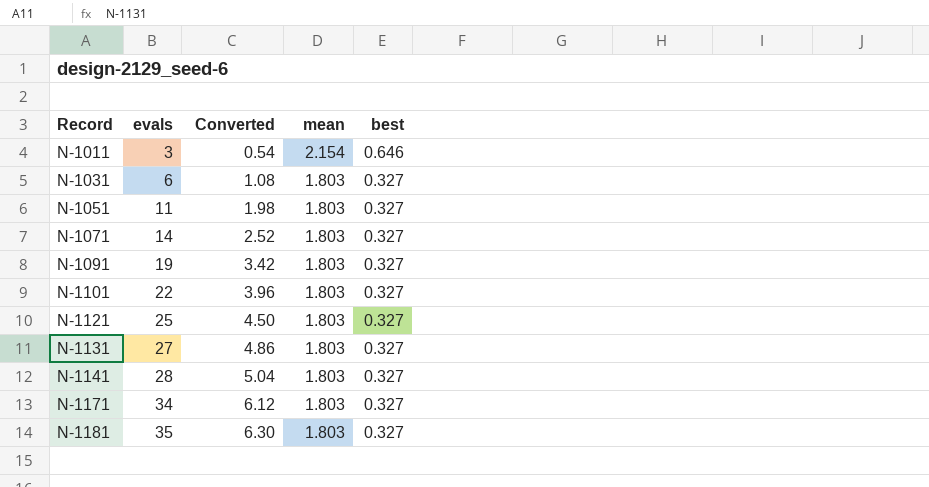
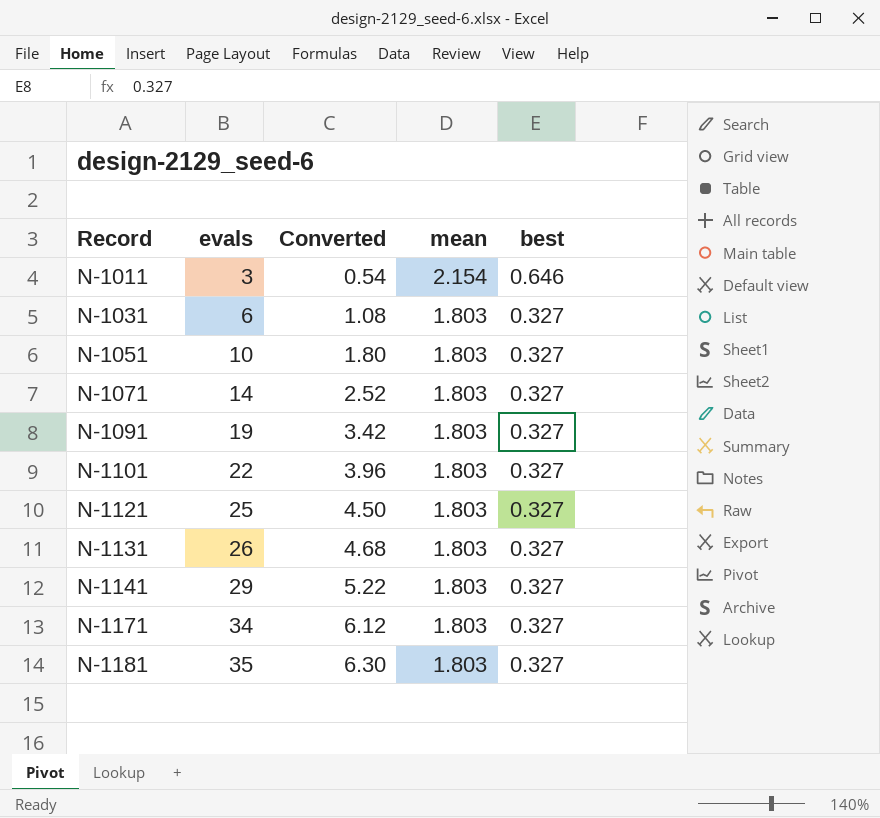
N-1051 | evals: 11 -> 10
N-1051 | Converted: 1.98 -> 1.80
N-1131 | evals: 27 -> 26
N-1131 | Converted: 4.86 -> 4.68
N-1141 | evals: 28 -> 29
N-1141 | Converted: 5.04 -> 5.22

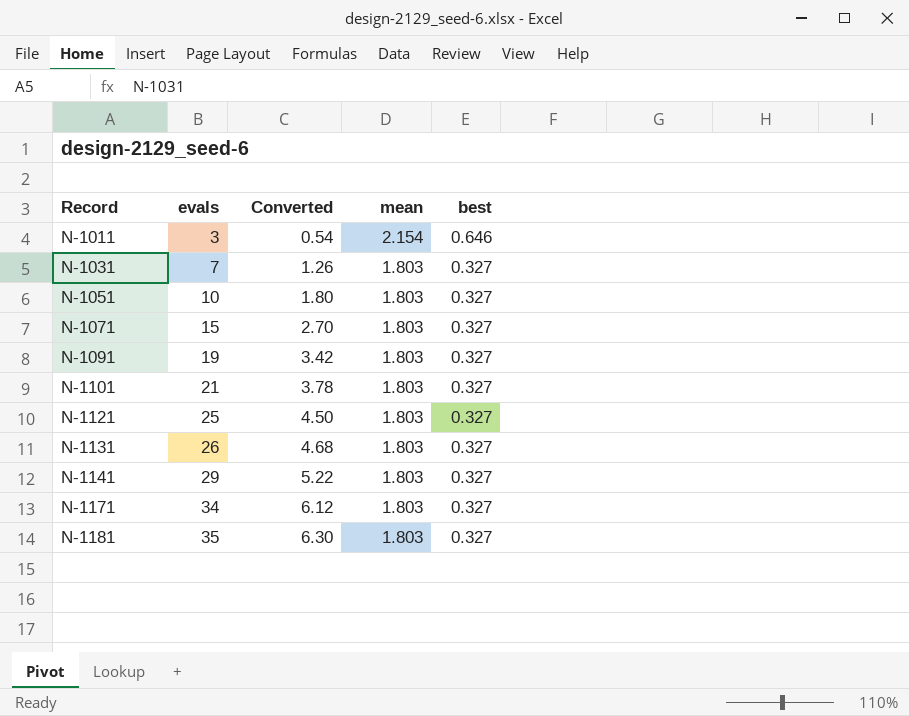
N-1031 | evals: 6 -> 7
N-1031 | Converted: 1.08 -> 1.26
N-1071 | evals: 14 -> 15
N-1071 | Converted: 2.52 -> 2.70
N-1101 | evals: 22 -> 21
N-1101 | Converted: 3.96 -> 3.78

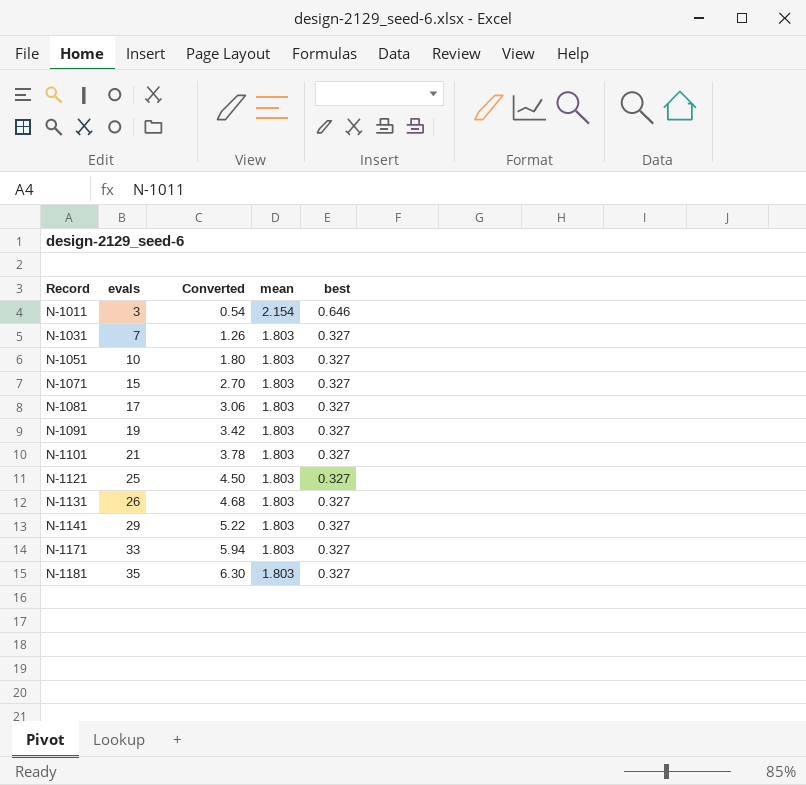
row N-1081: none -> 17 | 3.06 | 1.803 | 0.327
N-1171 | evals: 34 -> 33
N-1171 | Converted: 6.12 -> 5.94

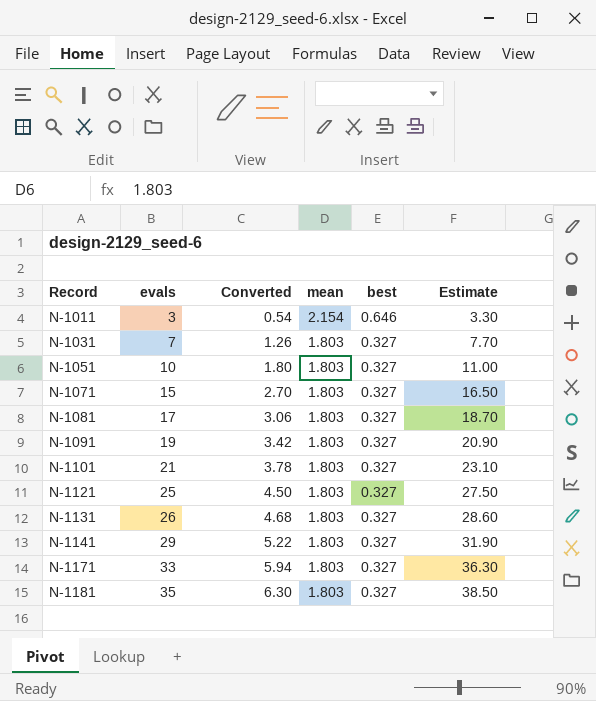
column Estimate | formula: none -> [evals] * 1.1

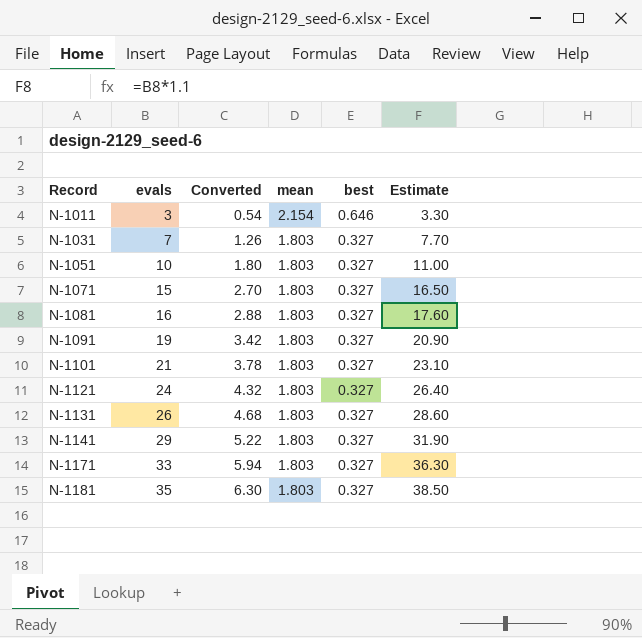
N-1081 | evals: 17 -> 16
N-1081 | Converted: 3.06 -> 2.88
N-1081 | Estimate: 18.70 -> 17.60
N-1121 | evals: 25 -> 24
N-1121 | Converted: 4.50 -> 4.32
N-1121 | Estimate: 27.50 -> 26.40

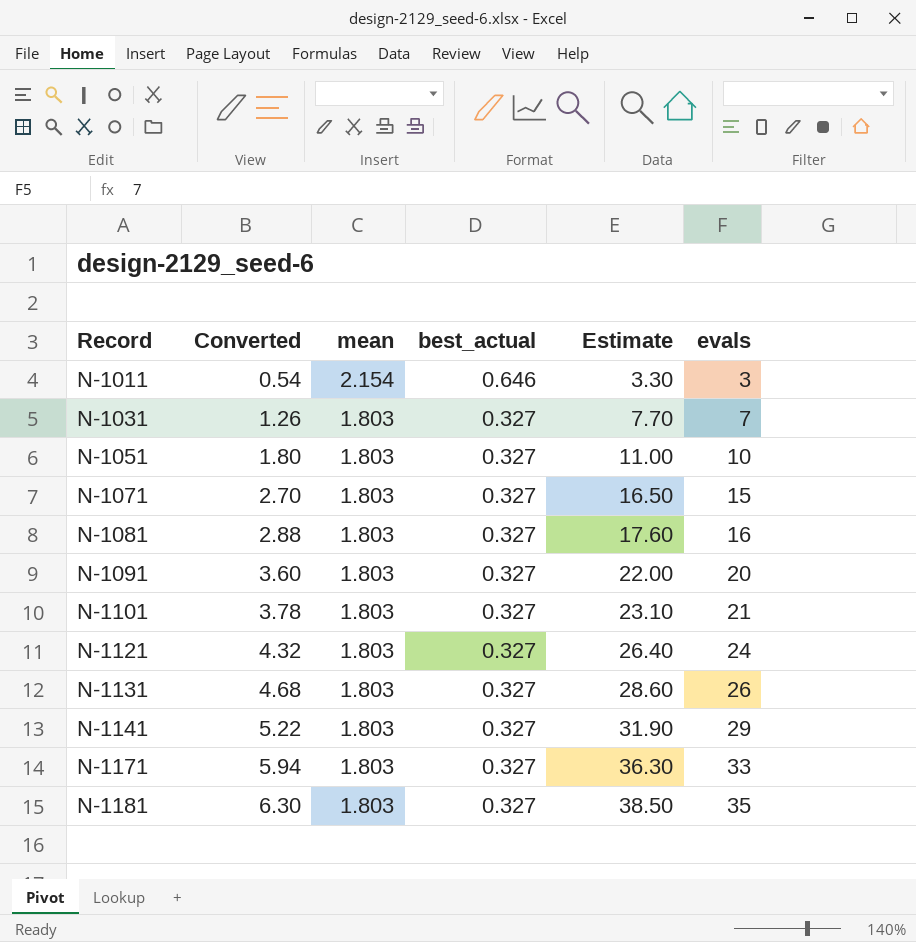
column name: best -> best_actual
column evals | position: 2 -> 6
N-1091 | Converted: 3.42 -> 3.60
N-1091 | Estimate: 20.90 -> 22.00
N-1091 | evals: 19 -> 20

